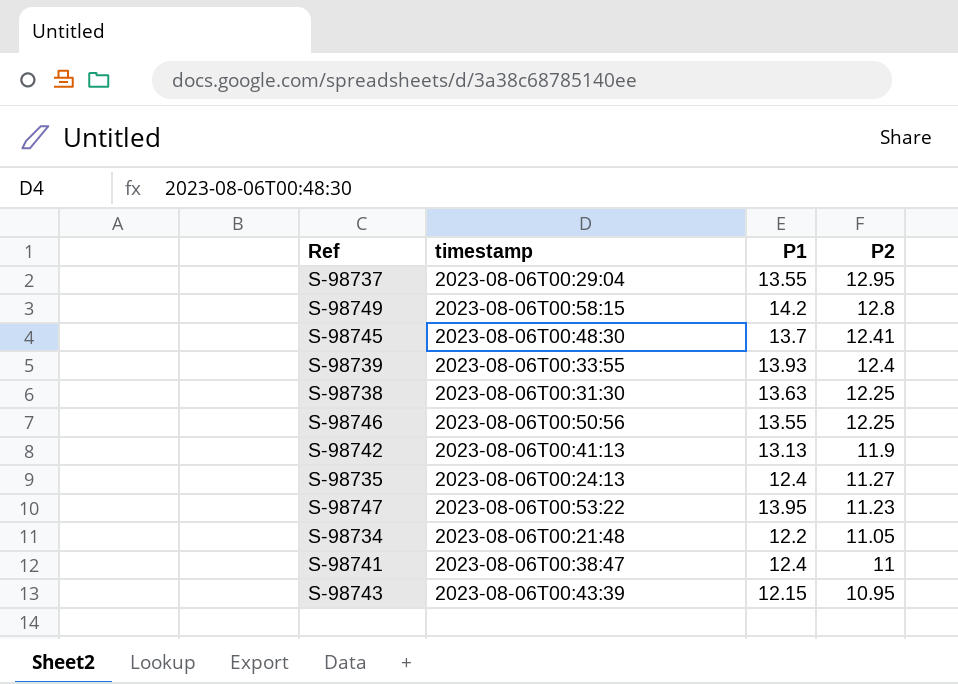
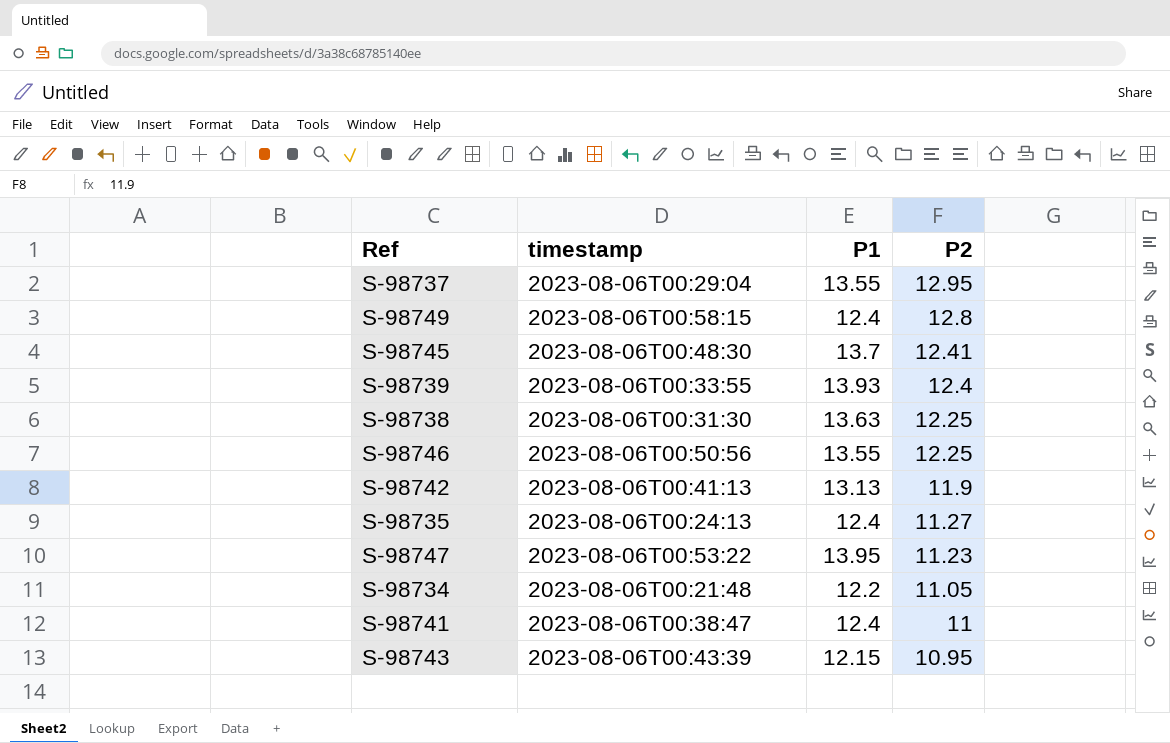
S-98749 | P1: 14.2 -> 12.4

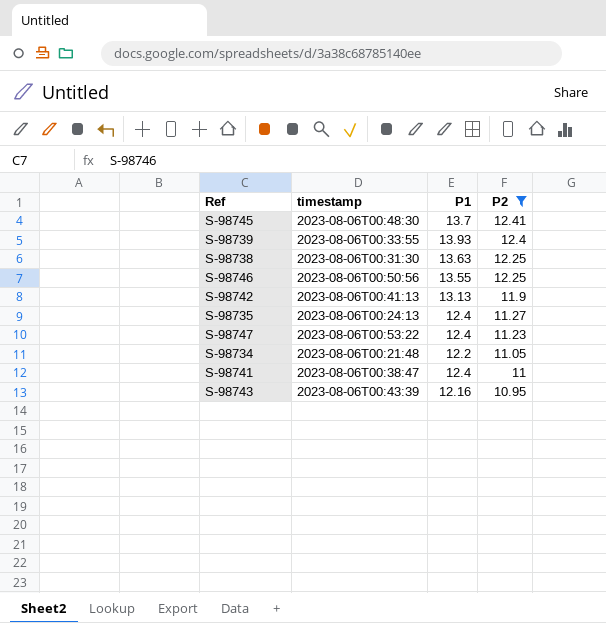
filter: none -> P2 <= 12.41
S-98747 | P1: 13.95 -> 12.4
S-98743 | P1: 12.15 -> 12.16

